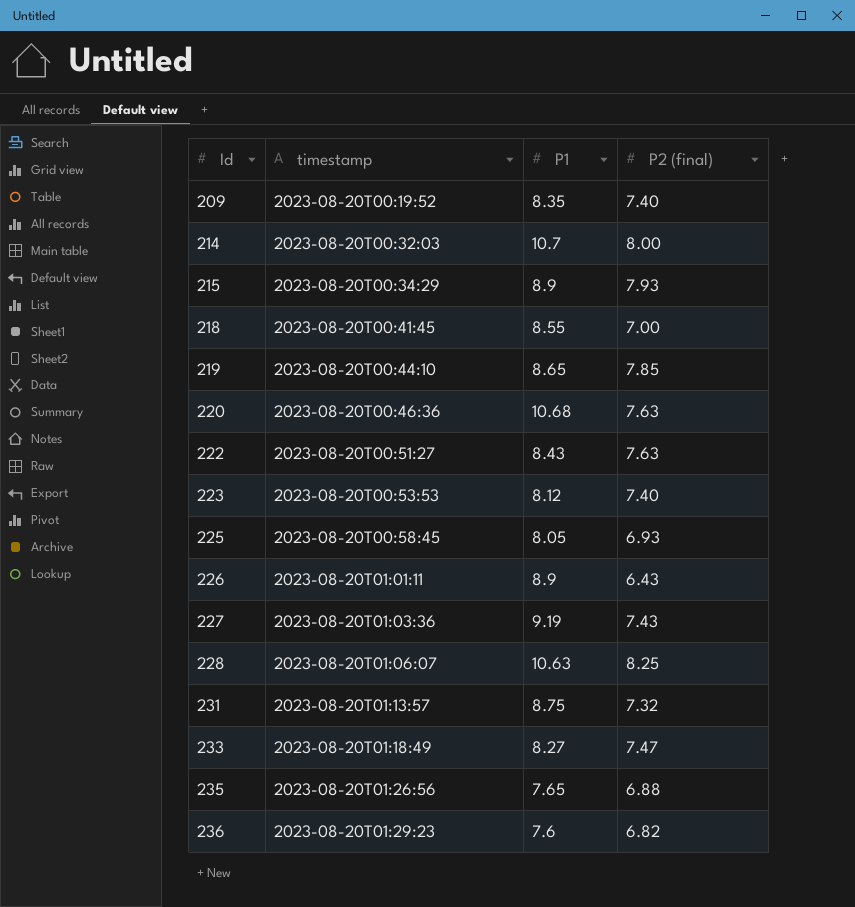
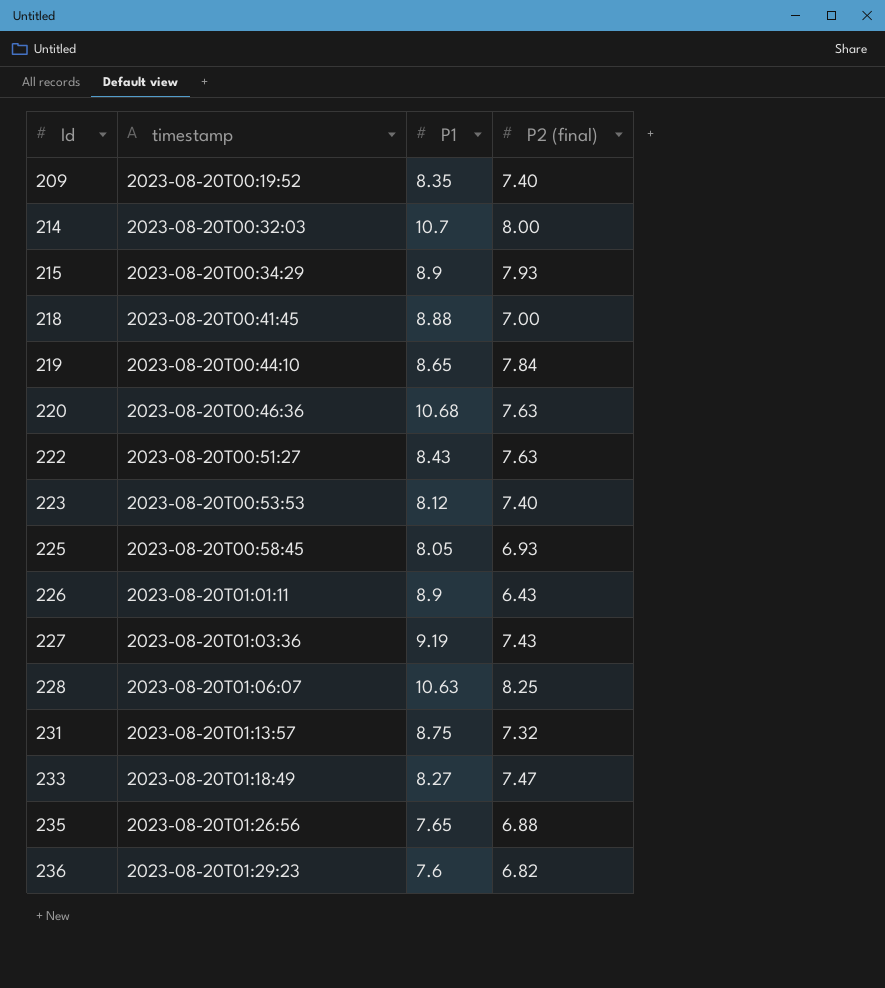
218 | P1: 8.55 -> 8.88
219 | P2 (final): 7.85 -> 7.84

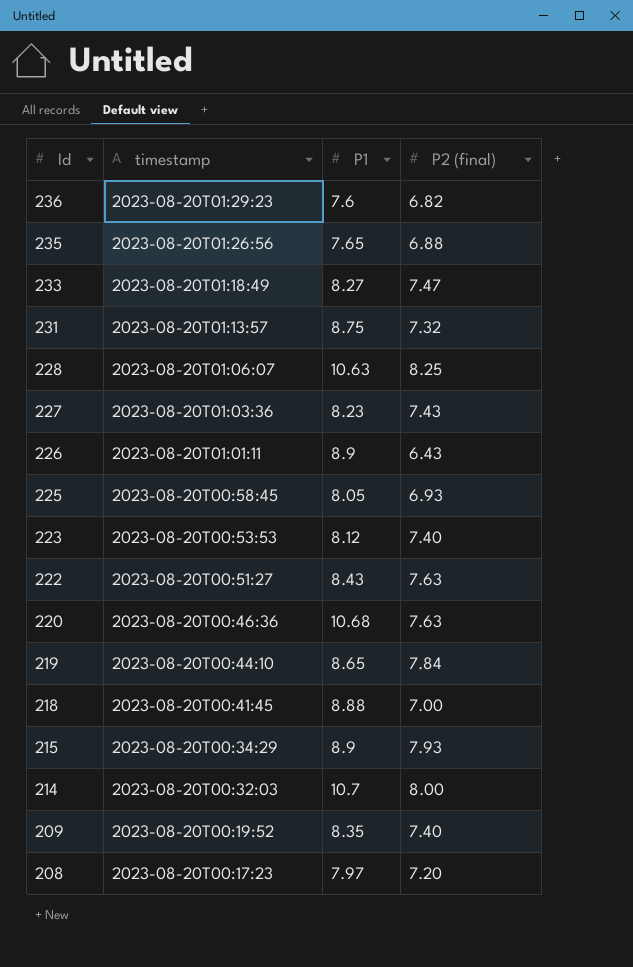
row order: Id ascending -> Id descending
227 | P1: 9.19 -> 8.23
row 208: none -> 2023-08-20T00:17:23 | 7.97 | 7.20

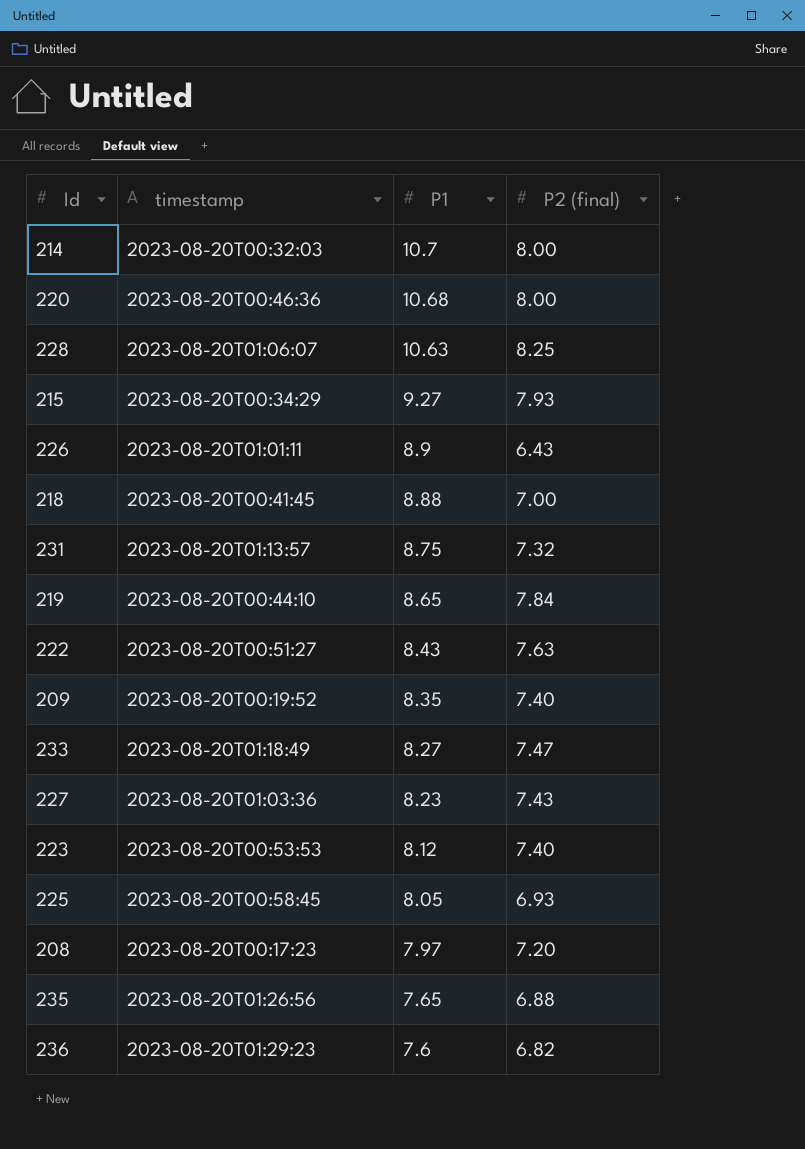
row order: Id descending -> P1 descending
220 | P2 (final): 7.63 -> 8.00
215 | P1: 8.9 -> 9.27

